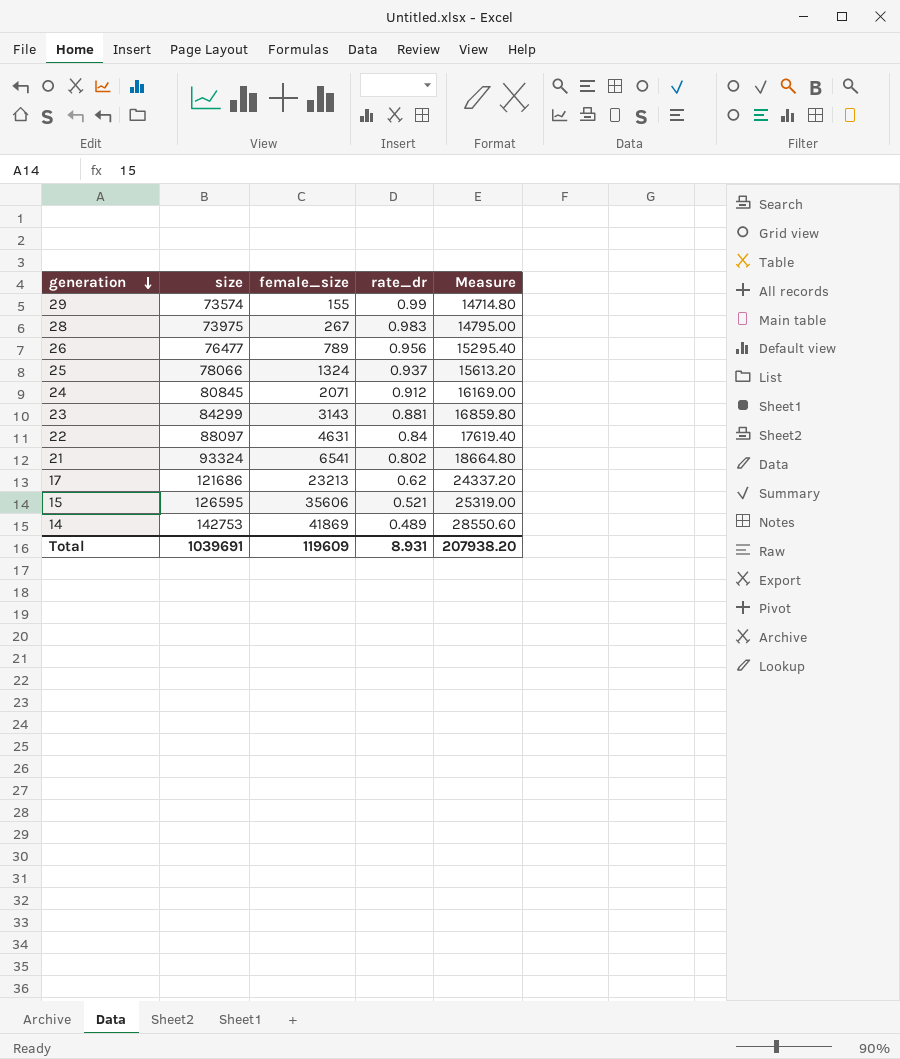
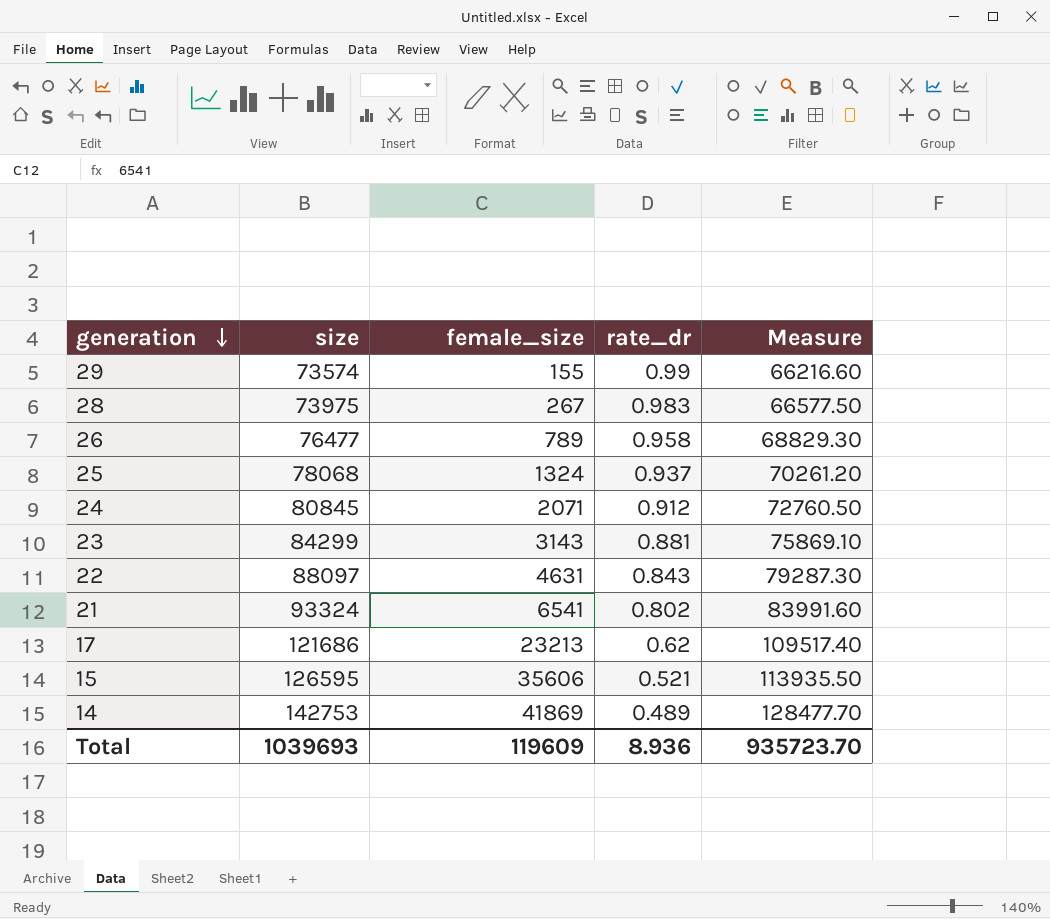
column Measure | formula: [size] * 0.2 -> [size] * 0.9
26 | rate_dr: 0.956 -> 0.958
25 | size: 78066 -> 78068
22 | rate_dr: 0.84 -> 0.843
Total | size: 1039691 -> 1039693
Total | rate_dr: 8.931 -> 8.936
Total | Measure: 207938.20 -> 935723.70

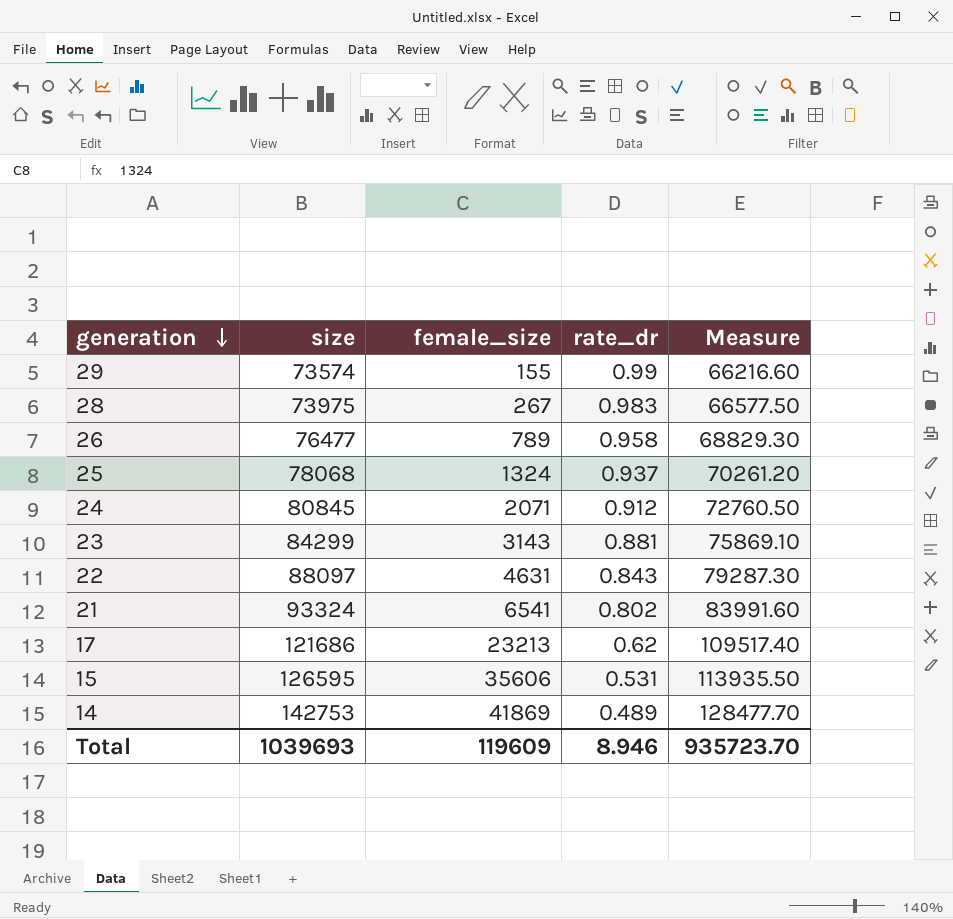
15 | rate_dr: 0.521 -> 0.531
Total | rate_dr: 8.936 -> 8.946

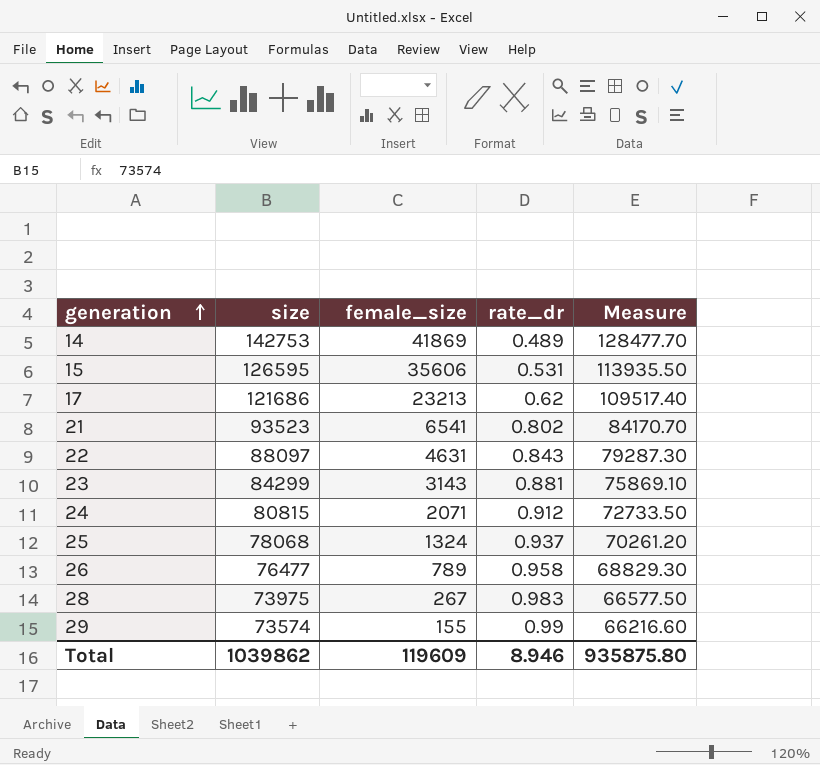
row order: generation descending -> generation ascending
21 | size: 93324 -> 93523
21 | Measure: 83991.60 -> 84170.70
24 | size: 80845 -> 80815
24 | Measure: 72760.50 -> 72733.50
Total | size: 1039693 -> 1039862
Total | Measure: 935723.70 -> 935875.80

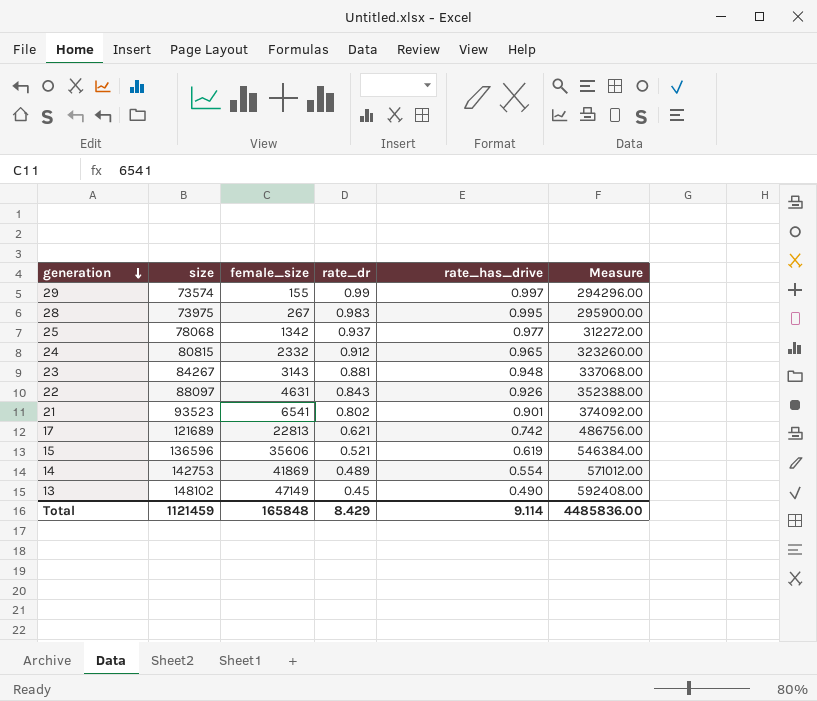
row order: generation ascending -> generation descending
column rate_has_drive | position: none -> 5
column Measure | formula: [size] * 0.9 -> [size] * 4
row 26: 76477 | 789 | 0.958 | 68829.30 -> none
25 | female_size: 1324 -> 1342
24 | female_size: 2071 -> 2332
23 | size: 84299 -> 84267
17 | size: 121686 -> 121689
17 | female_size: 23213 -> 22813
17 | rate_dr: 0.62 -> 0.621
15 | size: 126595 -> 136596
15 | rate_dr: 0.531 -> 0.521
row 13: none -> 148102 | 47149 | 0.45 | 0.490 | 592408.00
Total | size: 1039862 -> 1121459
Total | female_size: 119609 -> 165848
Total | rate_dr: 8.946 -> 8.429
Total | Measure: 935875.80 -> 4485836.00

